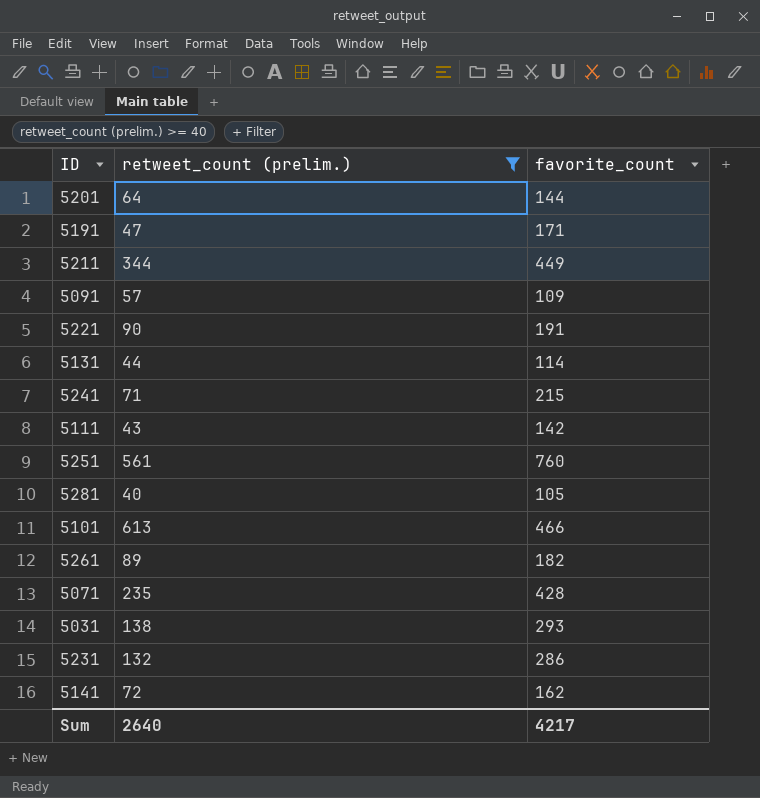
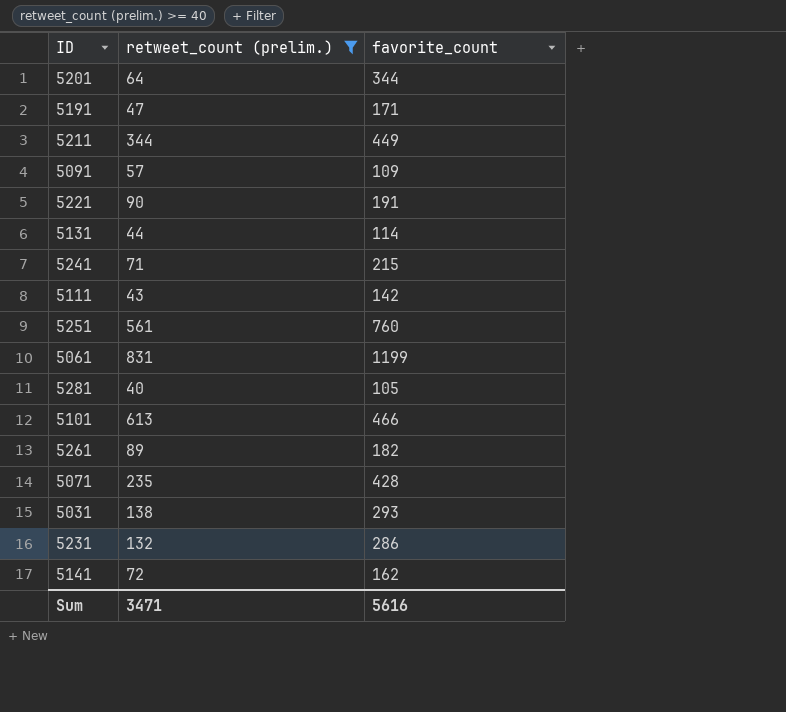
5201 | favorite_count: 144 -> 344
row 5061: none -> 831 | 1199
Sum | retweet_count (prelim.): 2640 -> 3471
Sum | favorite_count: 4217 -> 5616

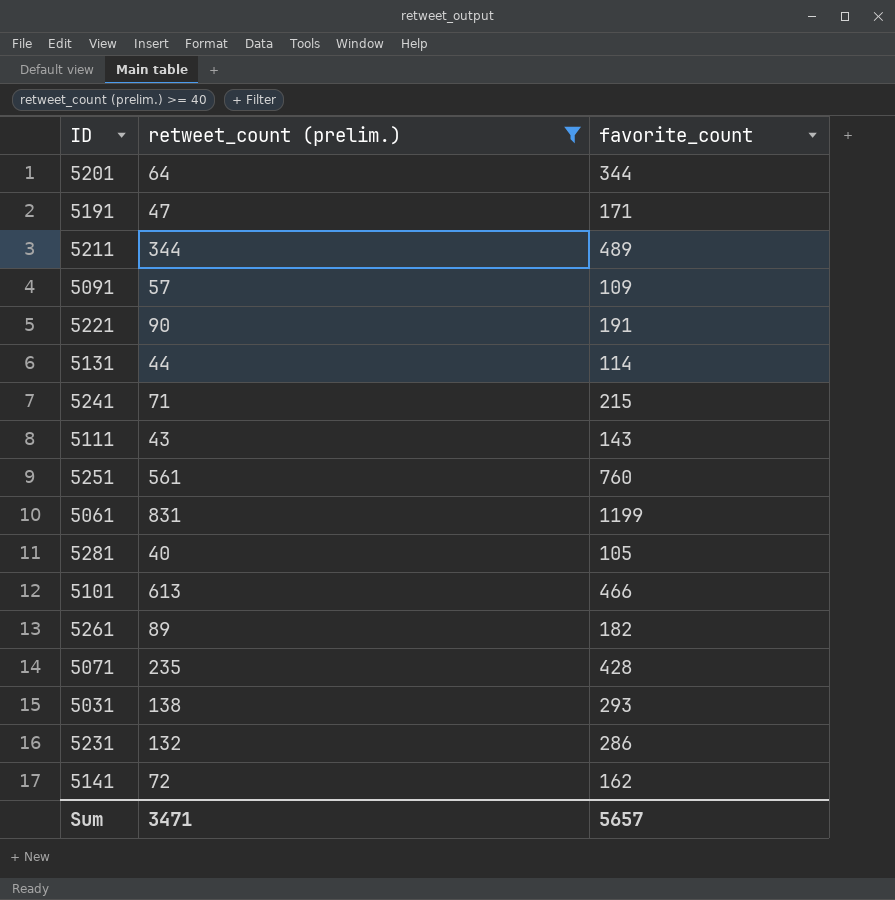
5211 | favorite_count: 449 -> 489
5111 | favorite_count: 142 -> 143
Sum | favorite_count: 5616 -> 5657

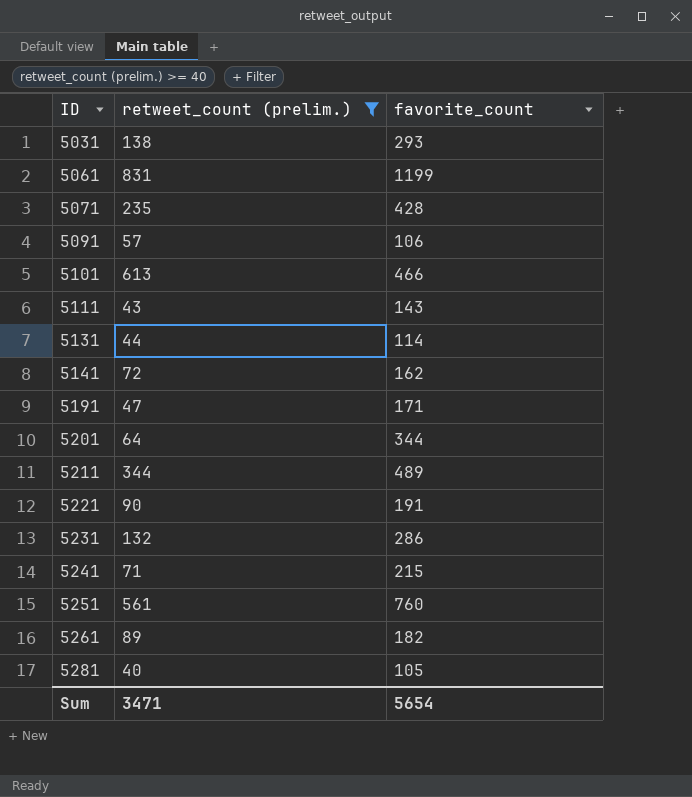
row order: none -> ID ascending
5091 | favorite_count: 109 -> 106
Sum | favorite_count: 5657 -> 5654

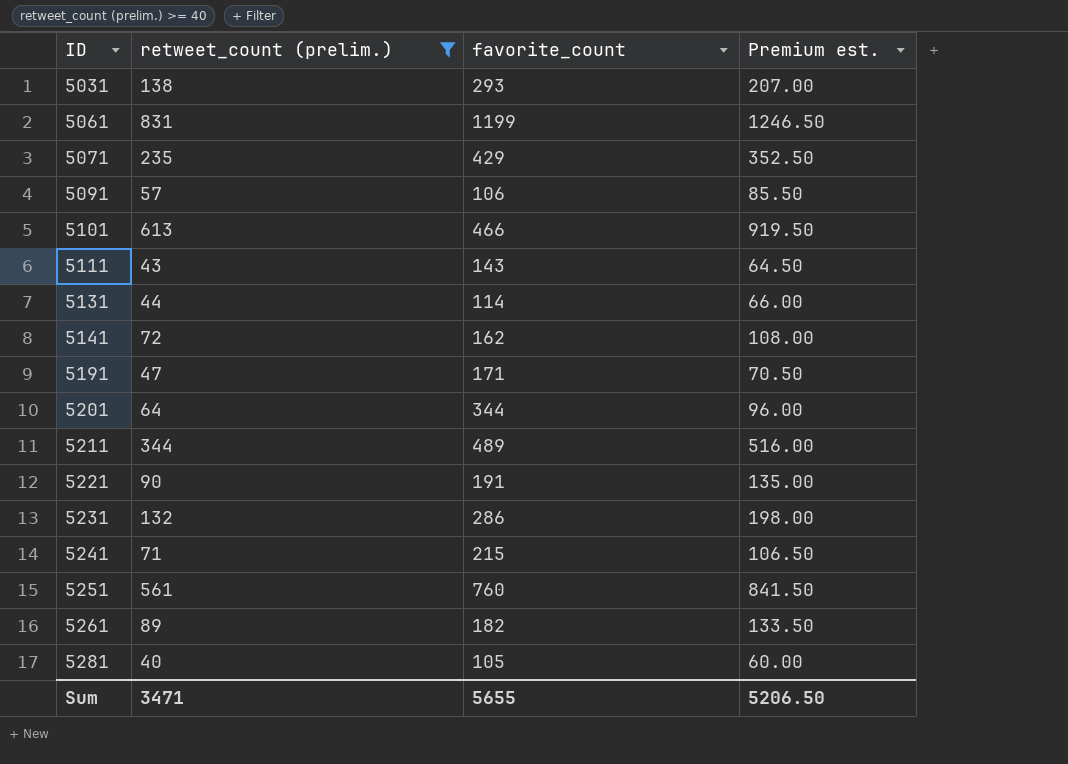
column Premium est. | formula: none -> [retweet_count (prelim.)] * 1.5
5071 | favorite_count: 428 -> 429
Sum | favorite_count: 5654 -> 5655

